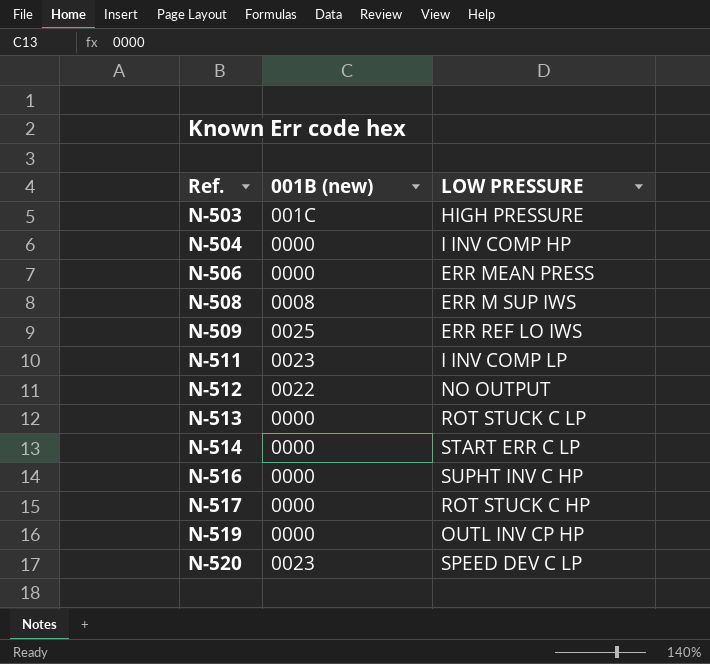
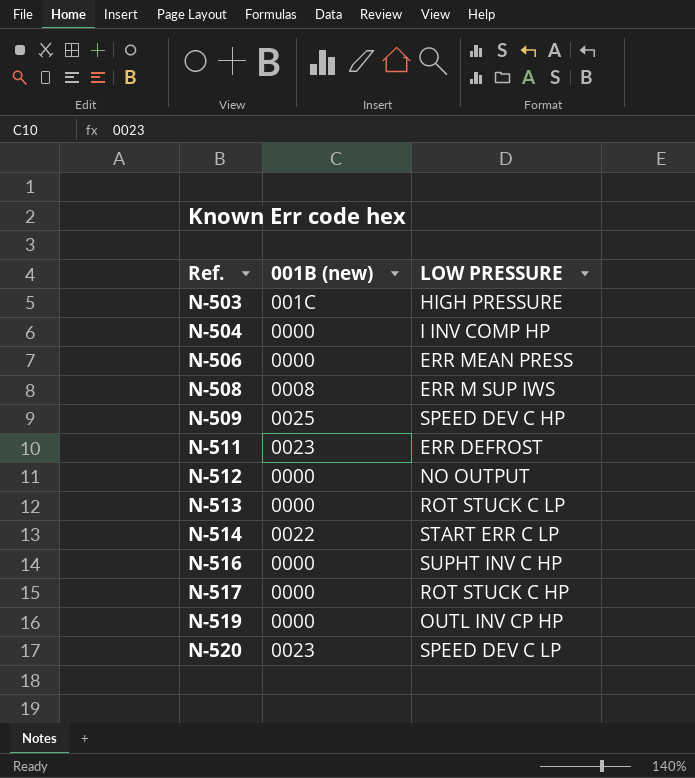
N-509 | LOW PRESSURE: ERR REF LO IWS -> SPEED DEV C HP
N-511 | LOW PRESSURE: I INV COMP LP -> ERR DEFROST
N-512 | 001B (new): 0022 -> 0000
N-514 | 001B (new): 0000 -> 0022

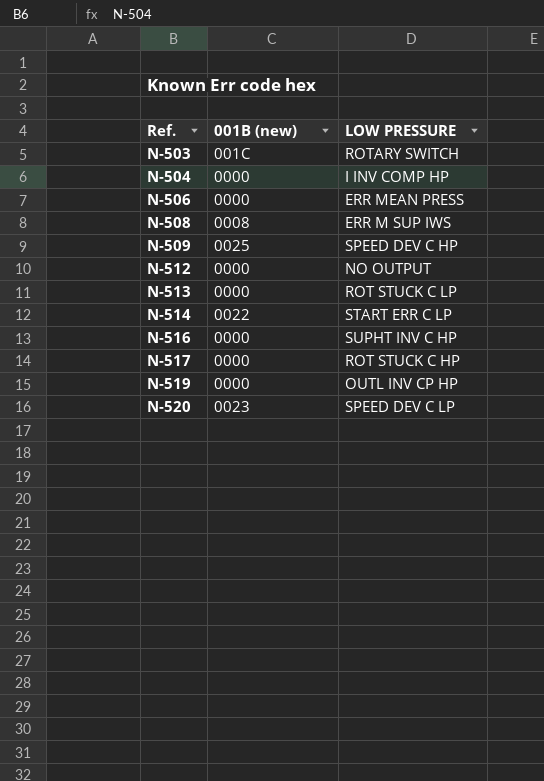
row N-511: 0023 | ERR DEFROST -> none
N-503 | LOW PRESSURE: HIGH PRESSURE -> ROTARY SWITCH

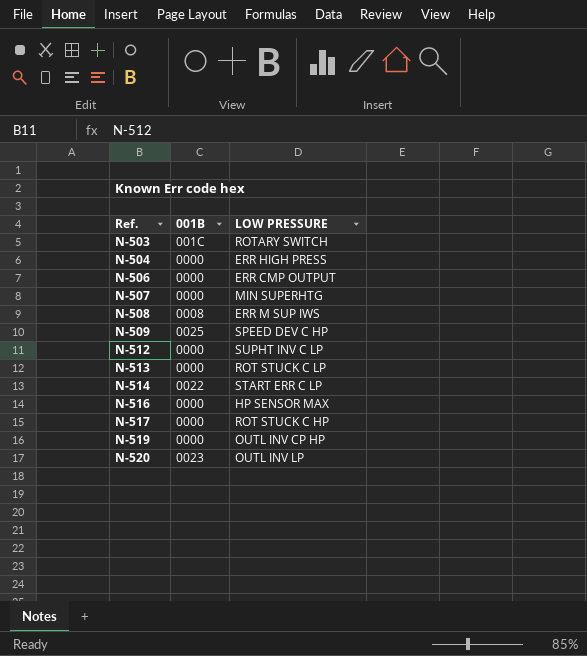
column name: 001B (new) -> 001B
N-504 | LOW PRESSURE: I INV COMP HP -> ERR HIGH PRESS
N-506 | LOW PRESSURE: ERR MEAN PRESS -> ERR CMP OUTPUT
row N-507: none -> 0000 | MIN SUPERHTG
N-512 | LOW PRESSURE: NO OUTPUT -> SUPHT INV C LP
N-516 | LOW PRESSURE: SUPHT INV C HP -> HP SENSOR MAX
N-520 | LOW PRESSURE: SPEED DEV C LP -> OUTL INV LP

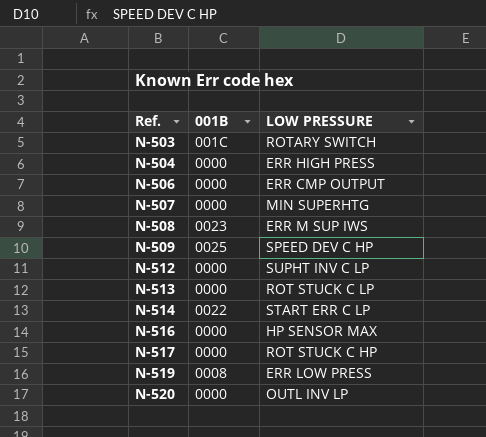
N-508 | 001B: 0008 -> 0023
N-519 | 001B: 0000 -> 0008
N-519 | LOW PRESSURE: OUTL INV CP HP -> ERR LOW PRESS
N-520 | 001B: 0023 -> 0000

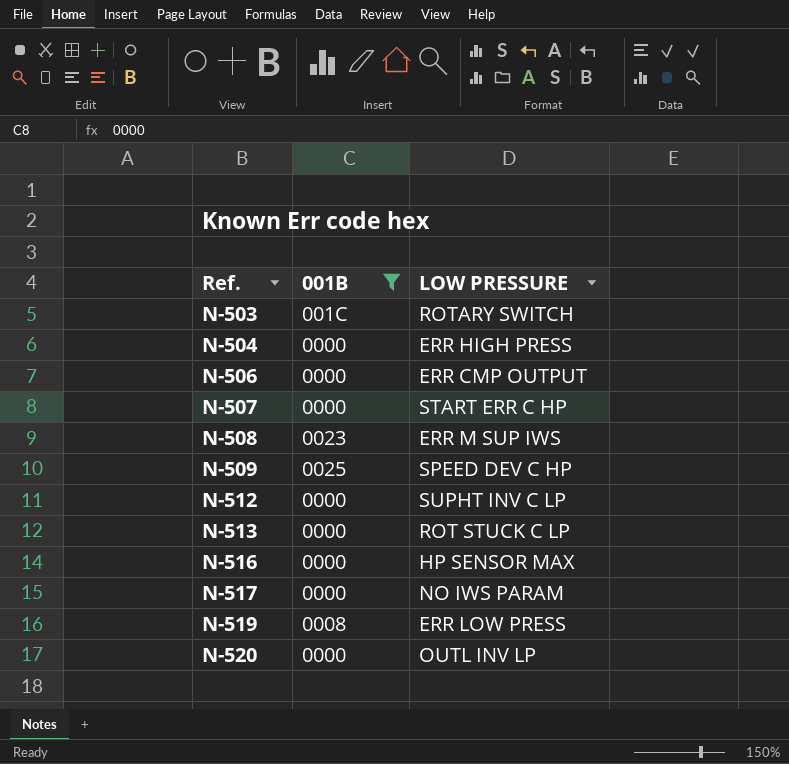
filter: none -> 001B != 0022
N-507 | LOW PRESSURE: MIN SUPERHTG -> START ERR C HP
N-517 | LOW PRESSURE: ROT STUCK C HP -> NO IWS PARAM

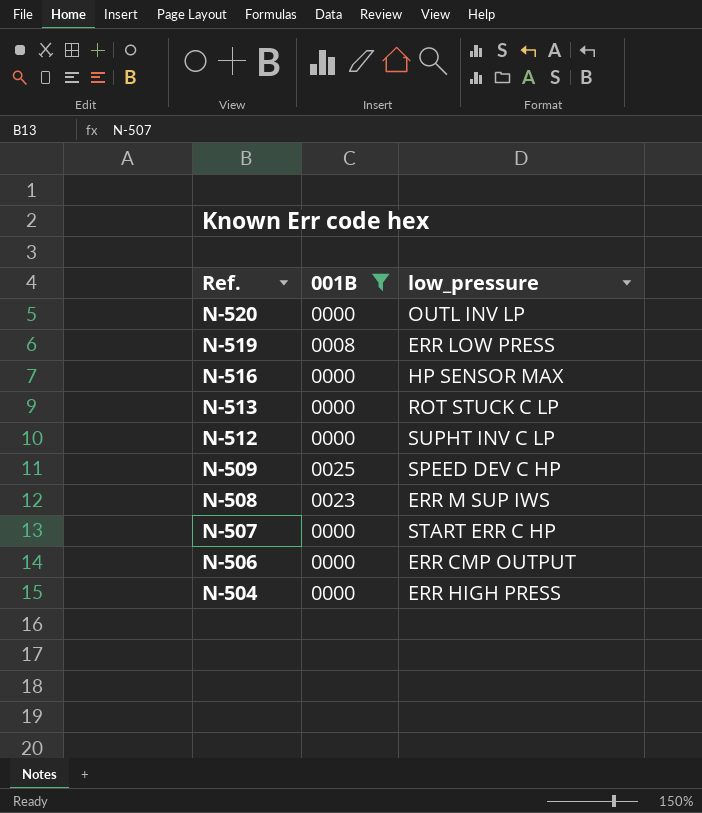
row order: Ref. ascending -> Ref. descending
column name: LOW PRESSURE -> low_pressure
row N-503: 001C | ROTARY SWITCH -> none
row N-517: 0000 | NO IWS PARAM -> none

